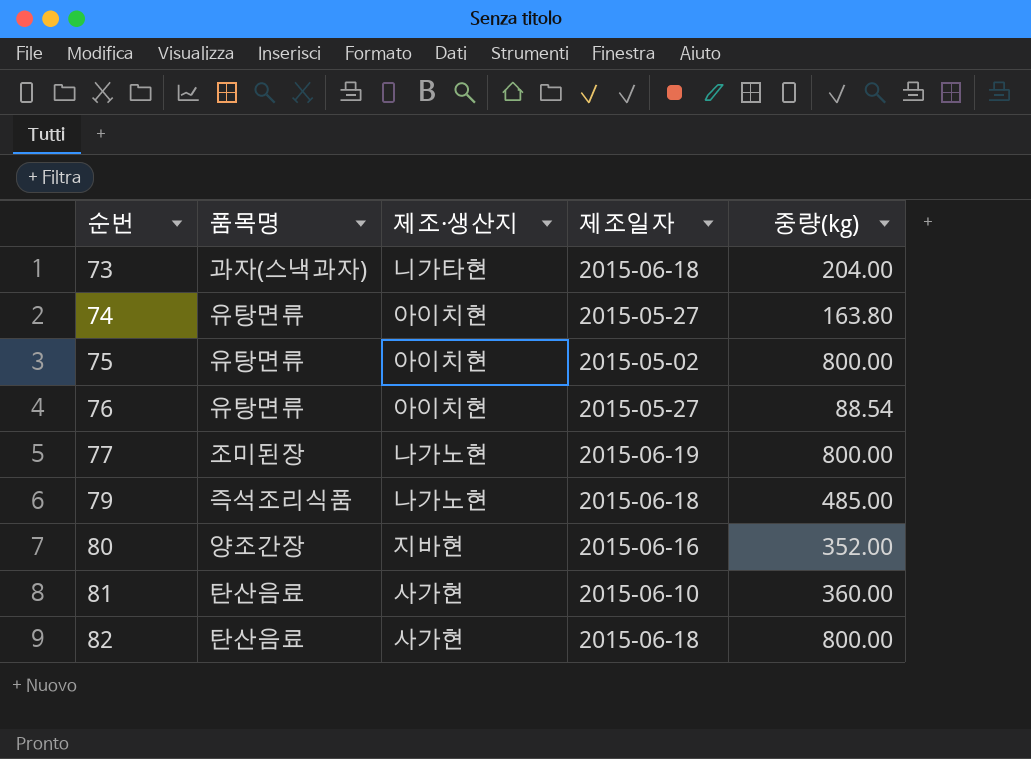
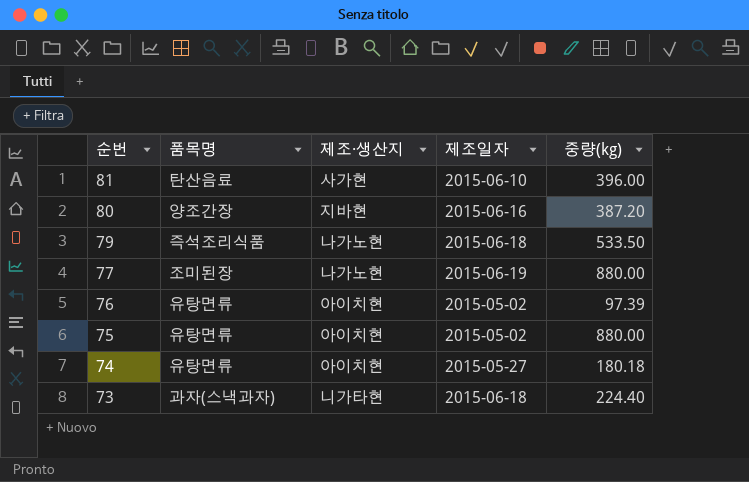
row order: 순번 ascending -> 순번 descending
row 82: 탄산음료 | 사가현 | 2015-06-18 | 800.00 -> none
81 | 중량(kg): 360.00 -> 396.00
80 | 중량(kg): 352.00 -> 387.20
79 | 중량(kg): 485.00 -> 533.50
77 | 중량(kg): 800.00 -> 880.00
76 | 제조일자: 2015-05-27 -> 2015-05-02
76 | 중량(kg): 88.54 -> 97.39
75 | 중량(kg): 800.00 -> 880.00
74 | 중량(kg): 163.80 -> 180.18
73 | 중량(kg): 204.00 -> 224.40

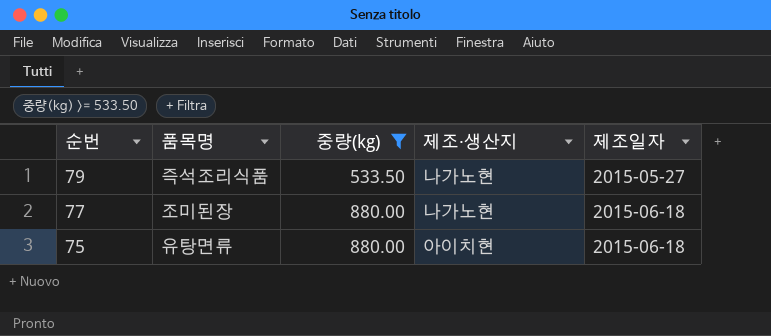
filter: none -> 중량(kg) >= 533.50
column 중량(kg) | position: 5 -> 3
79 | 제조일자: 2015-06-18 -> 2015-05-27
77 | 제조일자: 2015-06-19 -> 2015-06-18
75 | 제조일자: 2015-05-02 -> 2015-06-18

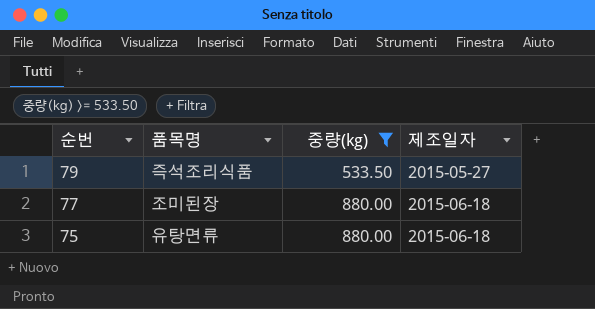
column 제조·생산지 | position: 4 -> none

